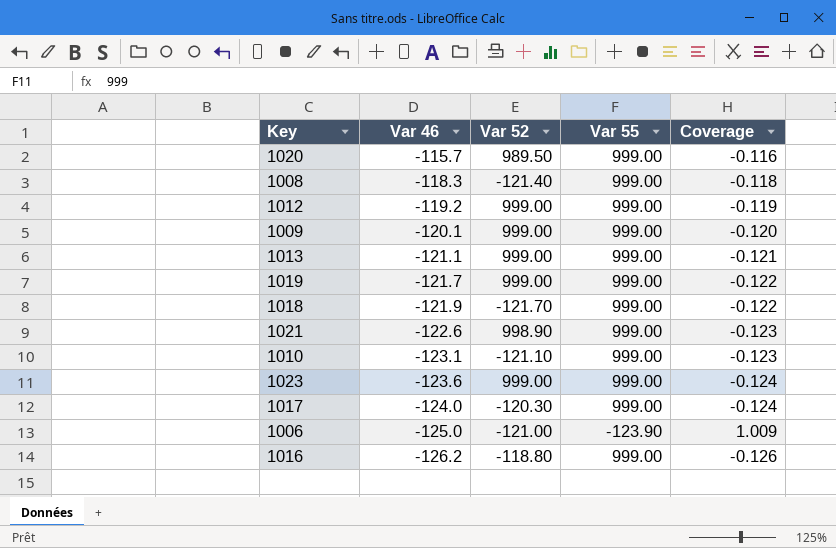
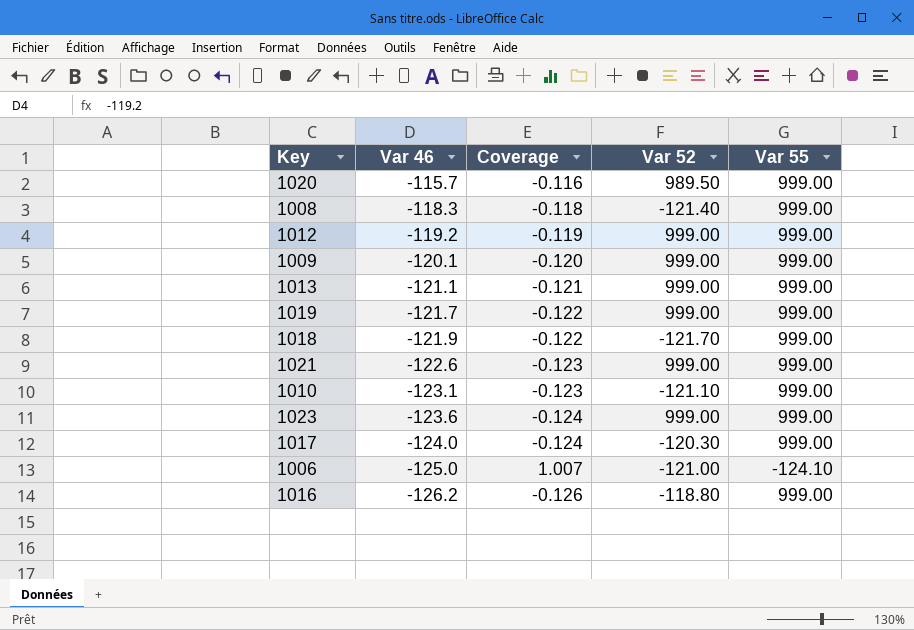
column Coverage | position: 5 -> 3
1021 | Var 52: 998.90 -> 999.00
1006 | Coverage: 1.009 -> 1.007
1006 | Var 55: -123.90 -> -124.10

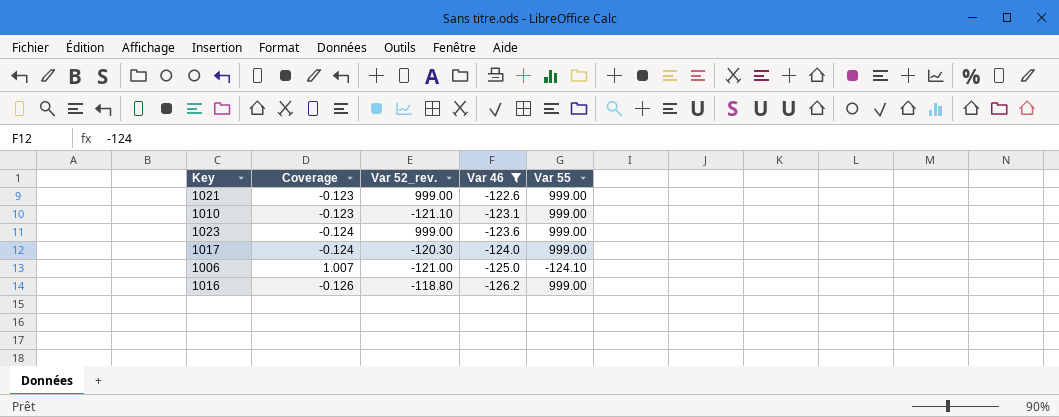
filter: none -> Var 46 <= -122.6
column name: Var 52 -> Var 52_rev.
column Var 46 | position: 2 -> 4

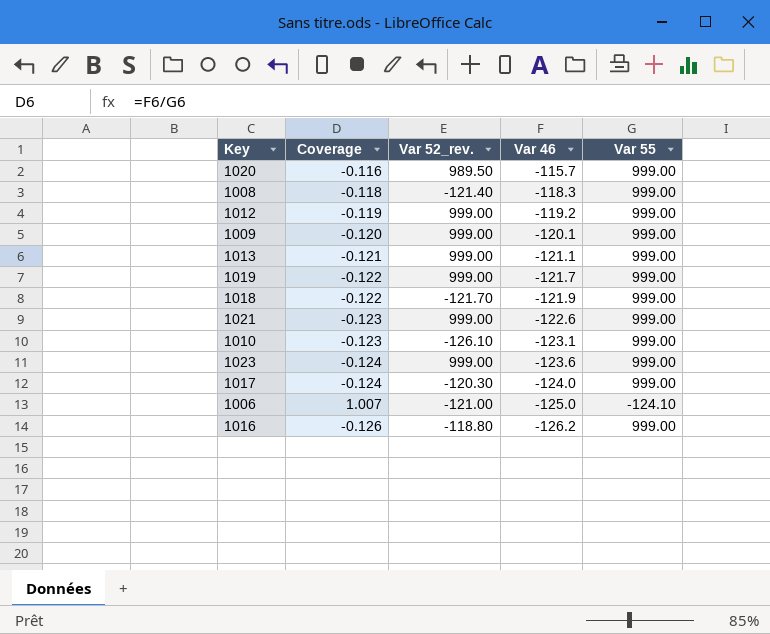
filter: Var 46 <= -122.6 -> none
1010 | Var 52_rev.: -121.10 -> -126.10

